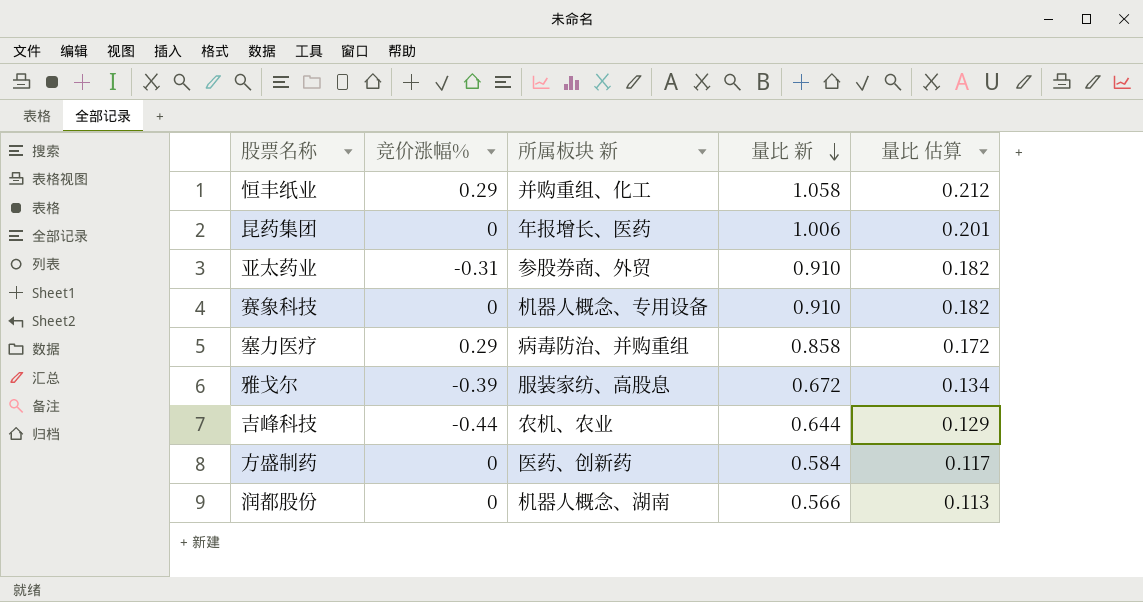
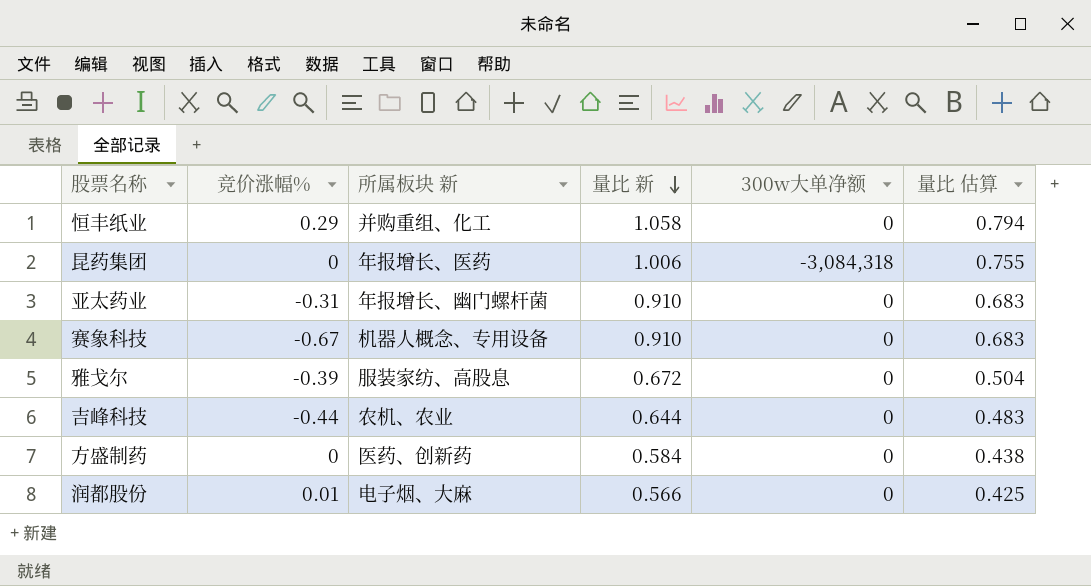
column 300w大单净额 | position: none -> 5
column 量比 估算 | formula: [量比 新] * 0.2 -> [量比 新] * 0.75
row 塞力医疗: 0.29 | 病毒防治、并购重组 | 0.858 | 0.172 -> none
亚太药业 | 所属板块 新: 参股券商、外贸 -> 年报增长、幽门螺杆菌
赛象科技 | 竞价涨幅%: 0 -> -0.67
润都股份 | 竞价涨幅%: 0 -> 0.01
润都股份 | 所属板块 新: 机器人概念、湖南 -> 电子烟、大麻

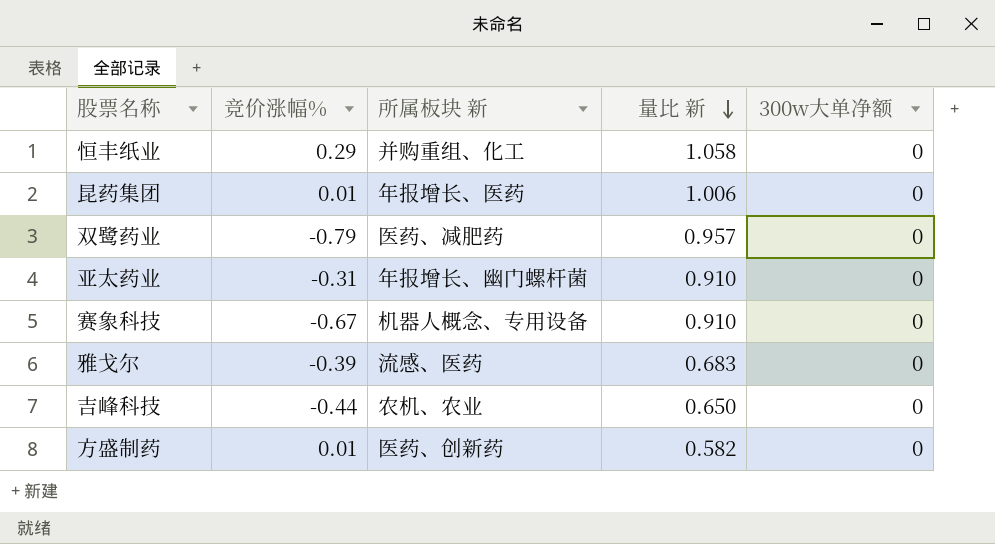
column 量比 估算 | formula: [量比 新] * 0.75 -> none
row 润都股份: 0.01 | 电子烟、大麻 | 0.566 | 0 | 0.425 -> none
昆药集团 | 竞价涨幅%: 0 -> 0.01
昆药集团 | 300w大单净额: -3,084,318 -> 0
row 双鹭药业: none -> -0.79 | 医药、减肥药 | 0.957 | 0
雅戈尔 | 所属板块 新: 服装家纺、高股息 -> 流感、医药
雅戈尔 | 量比 新: 0.672 -> 0.683
吉峰科技 | 量比 新: 0.644 -> 0.650
方盛制药 | 竞价涨幅%: 0 -> 0.01
方盛制药 | 量比 新: 0.584 -> 0.582

